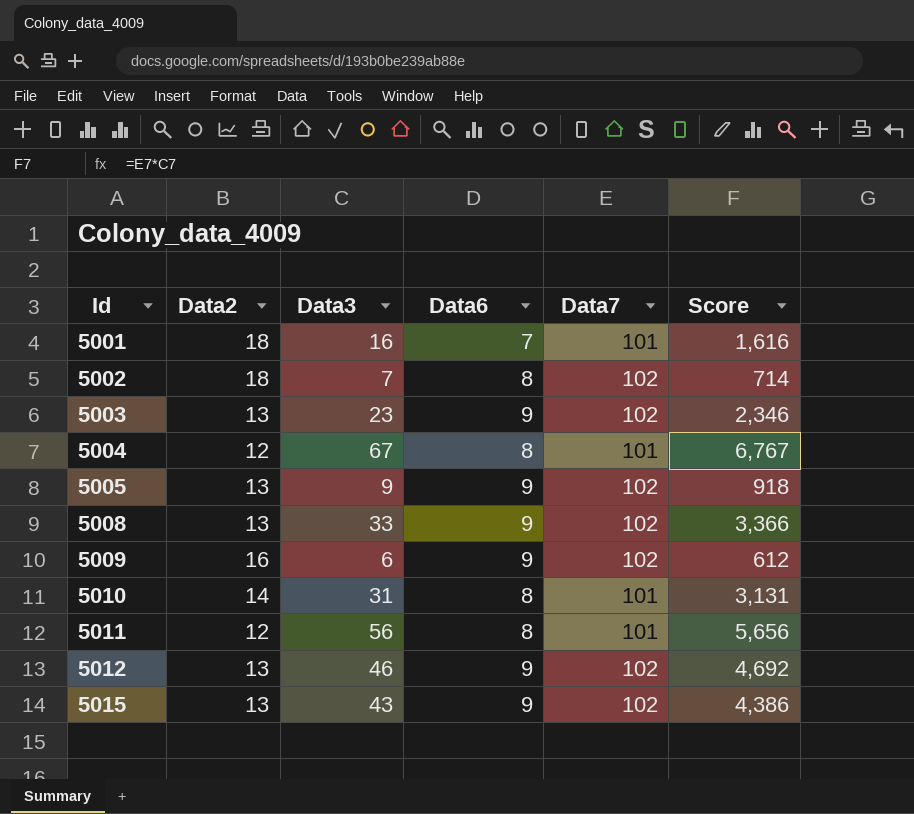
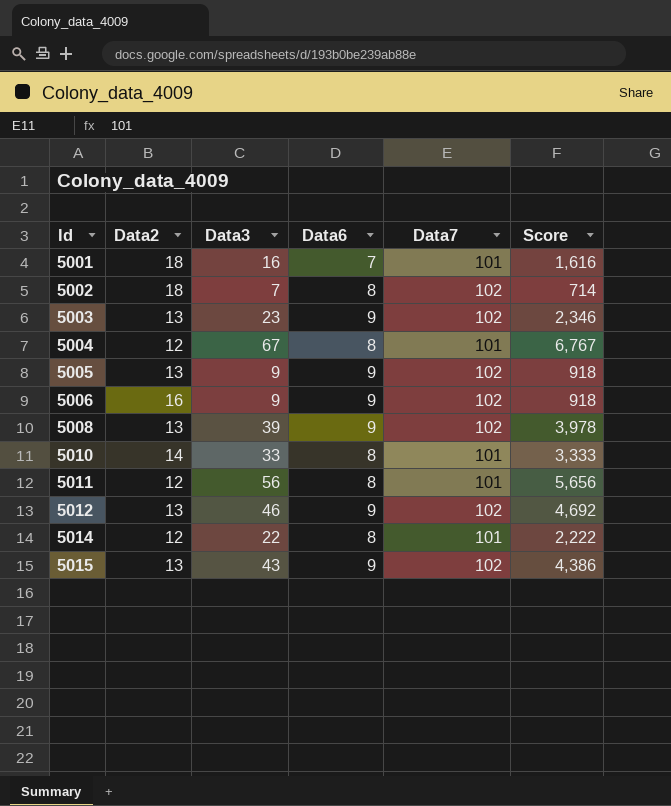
row 5009: 16 | 6 | 9 | 102 | 612 -> none
row 5006: none -> 16 | 9 | 9 | 102 | 918
5008 | Data3: 33 -> 39
5008 | Score: 3,366 -> 3,978
5010 | Data3: 31 -> 33
5010 | Score: 3,131 -> 3,333
row 5014: none -> 12 | 22 | 8 | 101 | 2,222

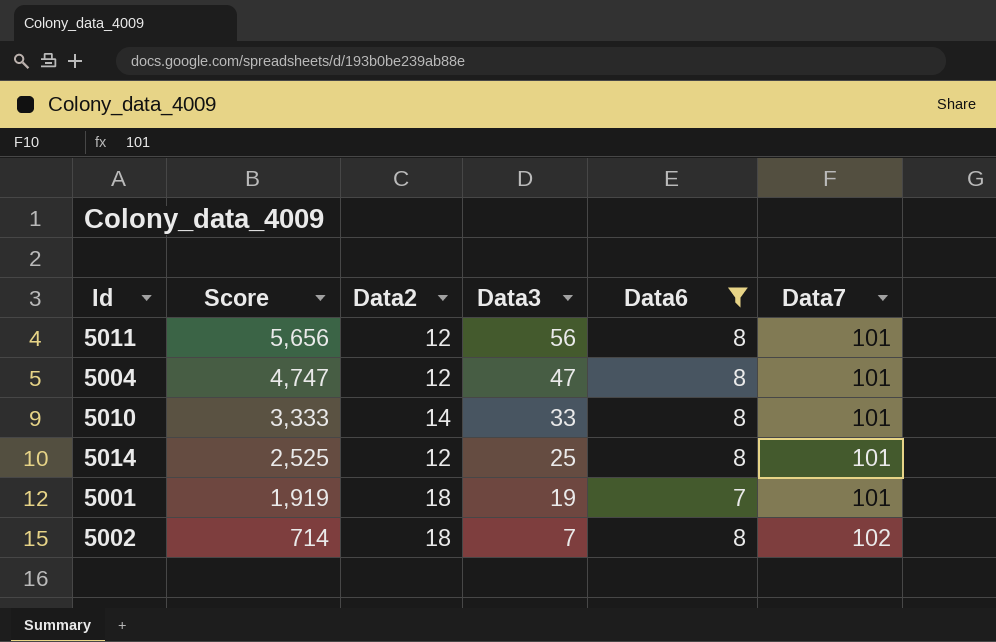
filter: none -> Data6 != 9
row order: Id ascending -> Score descending
column Score | position: 6 -> 2
5004 | Score: 6,767 -> 4,747
5004 | Data3: 67 -> 47
5014 | Score: 2,222 -> 2,525
5014 | Data3: 22 -> 25
5001 | Score: 1,616 -> 1,919
5001 | Data3: 16 -> 19

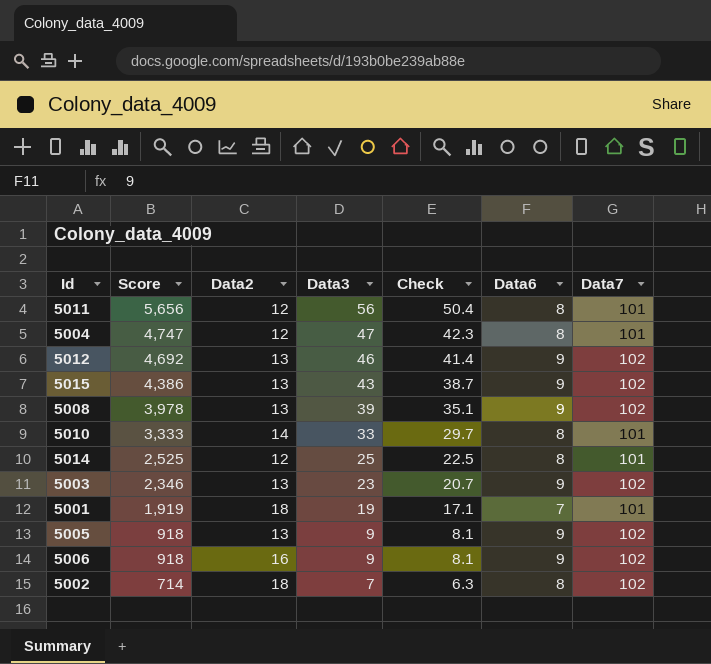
filter: Data6 != 9 -> none
column Check | formula: none -> [Data3] * 0.9

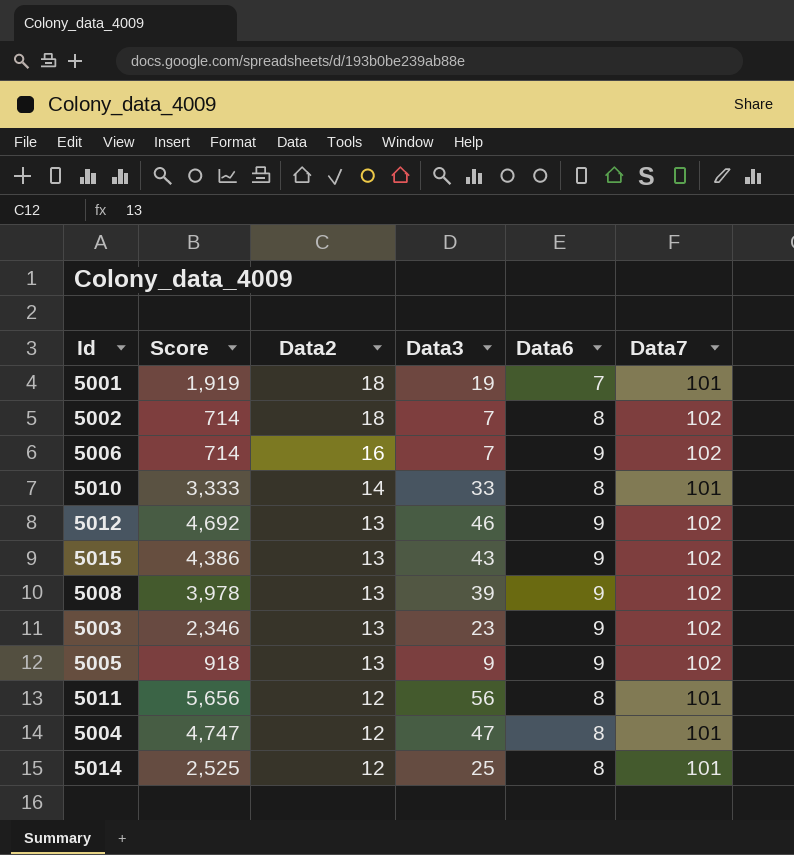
row order: Score descending -> Data2 descending
column Check | formula: [Data3] * 0.9 -> none
5006 | Score: 918 -> 714
5006 | Data3: 9 -> 7

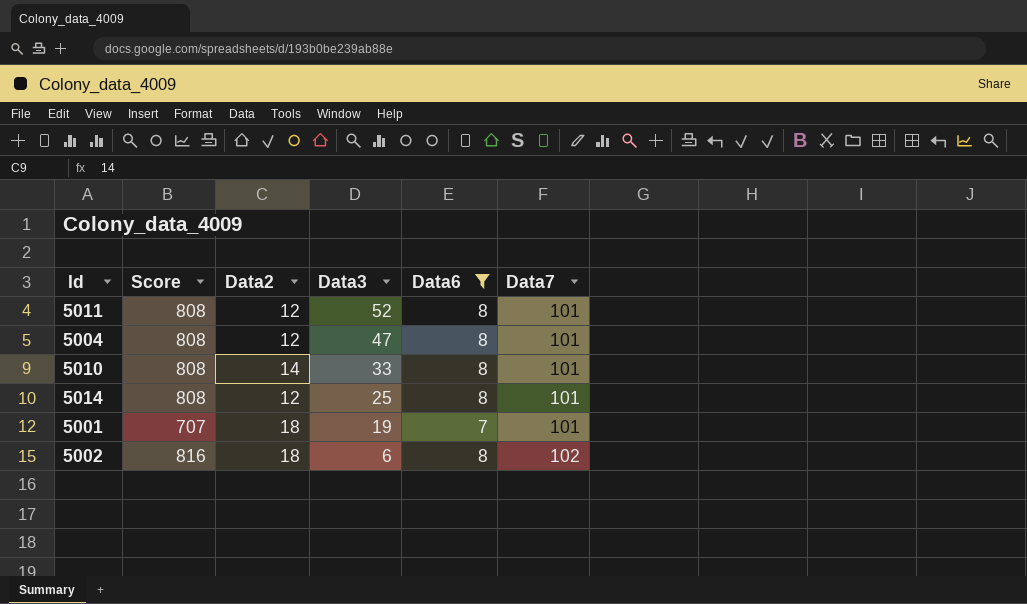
filter: none -> Data6 != 9
row order: Data2 descending -> Data3 descending
column Score | formula: [Data3] * [Data7] -> [Data6] * [Data7]
5011 | Data3: 56 -> 52
5002 | Data3: 7 -> 6

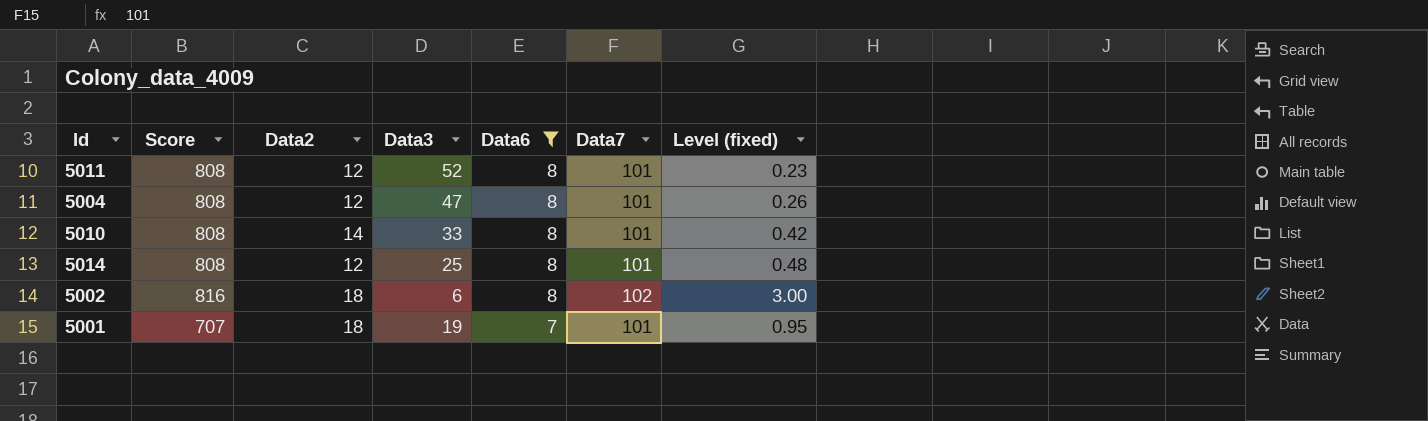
row order: Data3 descending -> Data6 descending
column Level (fixed) | formula: none -> [Data2] / [Data3]

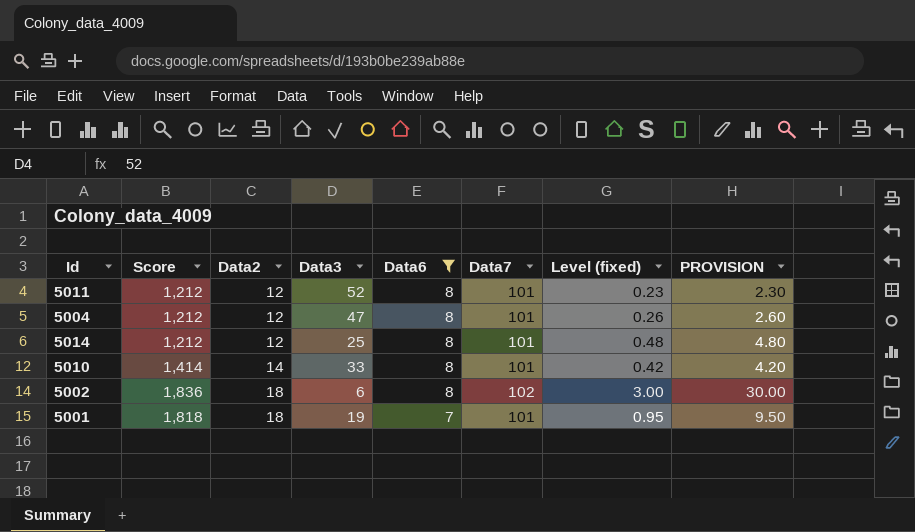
row order: Data6 descending -> Data2 ascending
column Score | formula: [Data6] * [Data7] -> [Data2] * [Data7]
column PROVISION | formula: none -> [Level (fixed)] * 10

